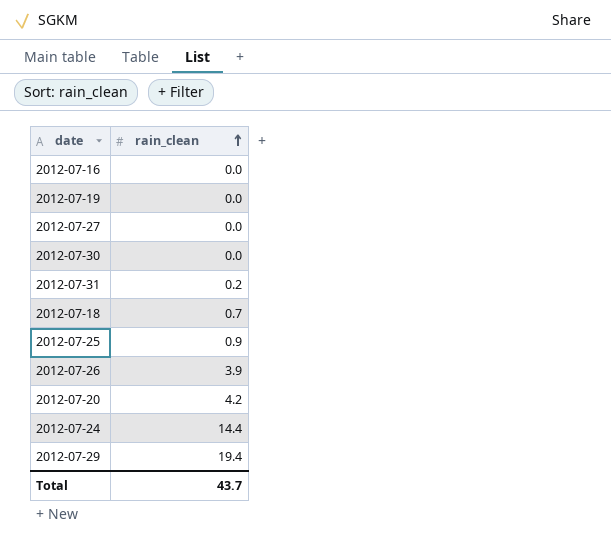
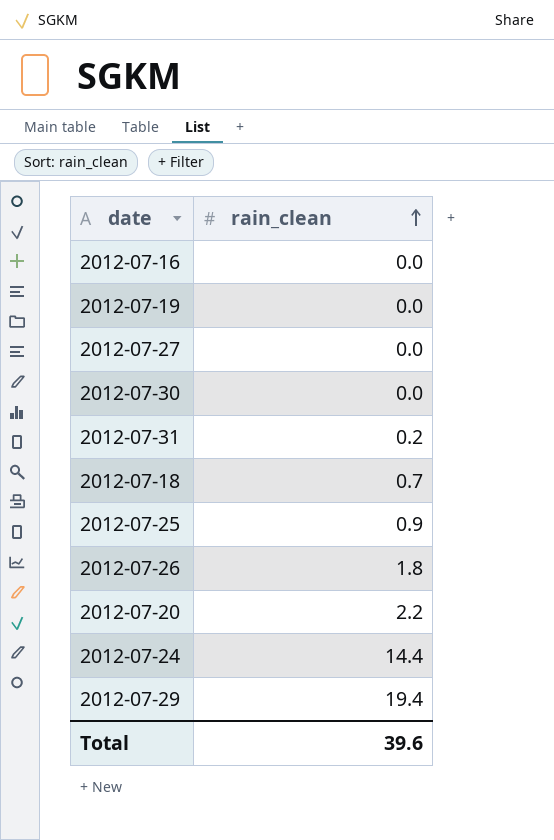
2012-07-26 | rain_clean: 3.9 -> 1.8
2012-07-20 | rain_clean: 4.2 -> 2.2
Total | rain_clean: 43.7 -> 39.6

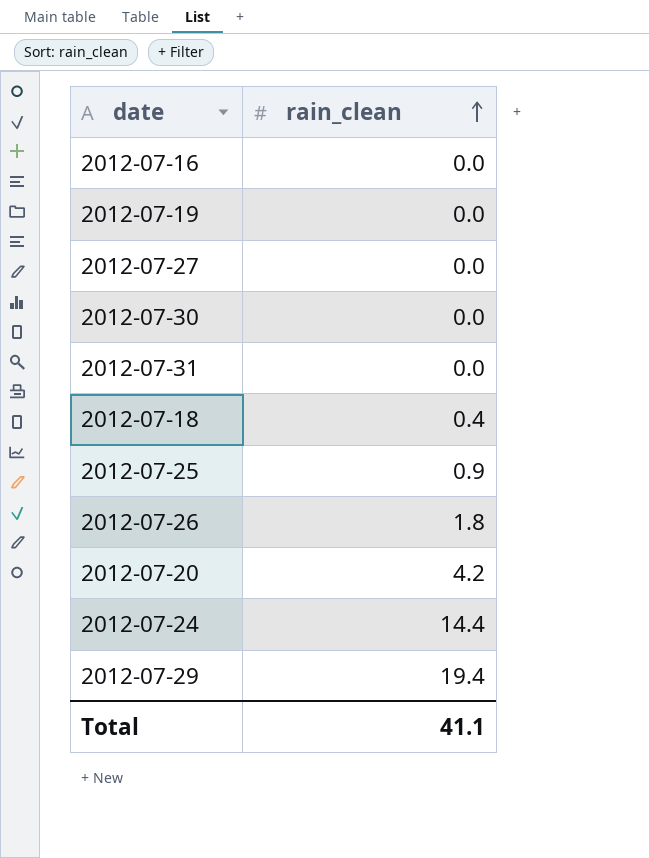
2012-07-31 | rain_clean: 0.2 -> 0.0
2012-07-18 | rain_clean: 0.7 -> 0.4
2012-07-20 | rain_clean: 2.2 -> 4.2
Total | rain_clean: 39.6 -> 41.1

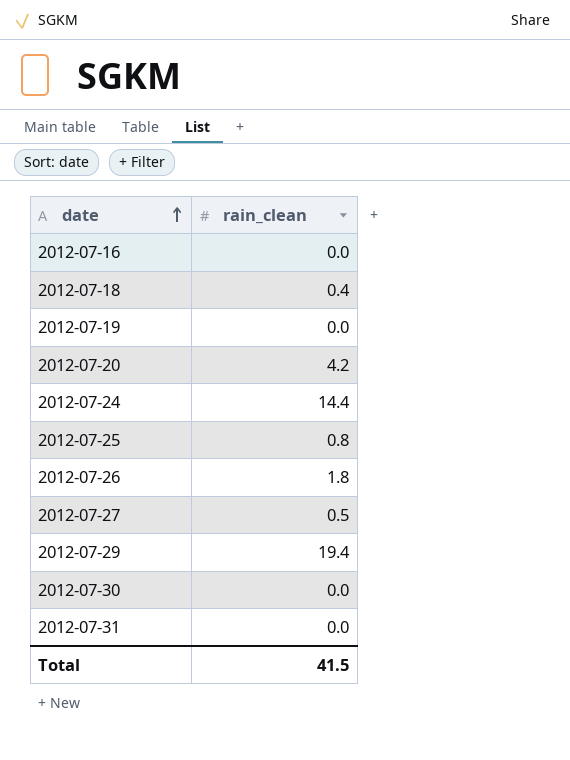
row order: rain_clean ascending -> date ascending
2012-07-25 | rain_clean: 0.9 -> 0.8
2012-07-27 | rain_clean: 0.0 -> 0.5
Total | rain_clean: 41.1 -> 41.5

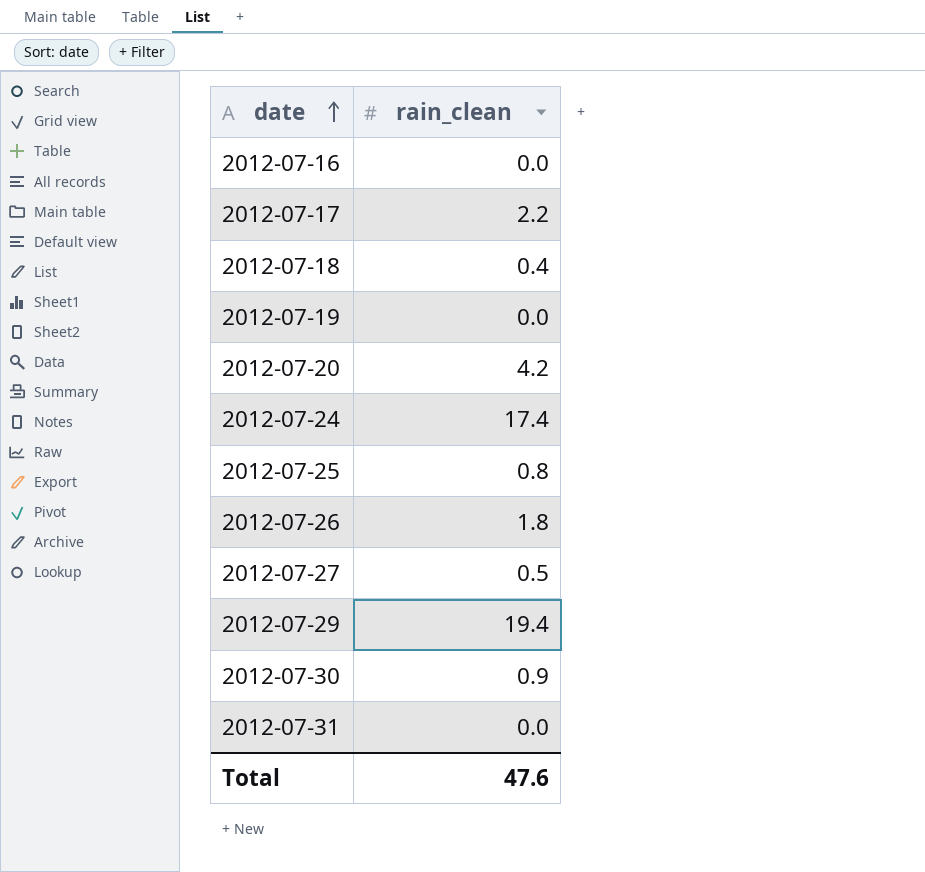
row 2012-07-17: none -> 2.2
2012-07-24 | rain_clean: 14.4 -> 17.4
2012-07-30 | rain_clean: 0.0 -> 0.9
Total | rain_clean: 41.5 -> 47.6

